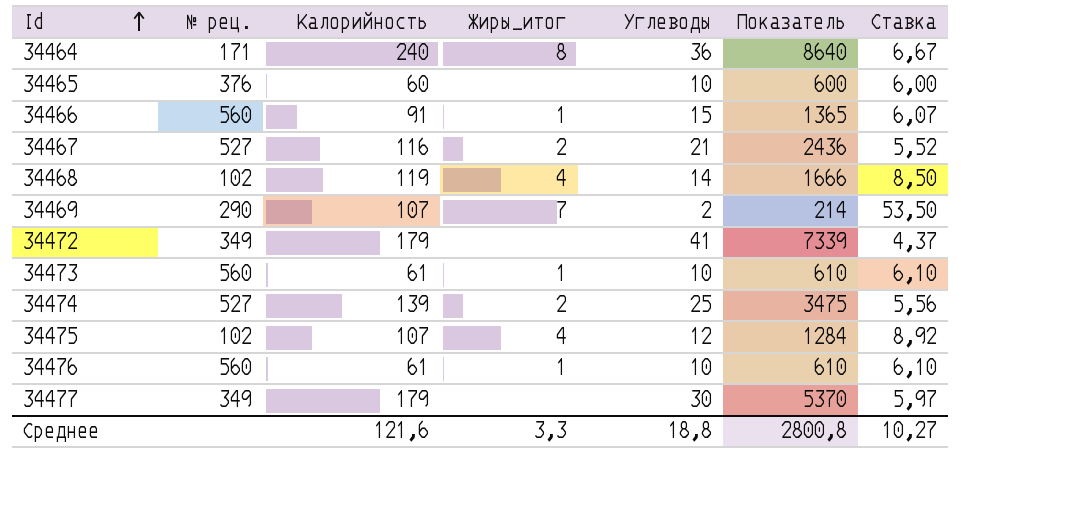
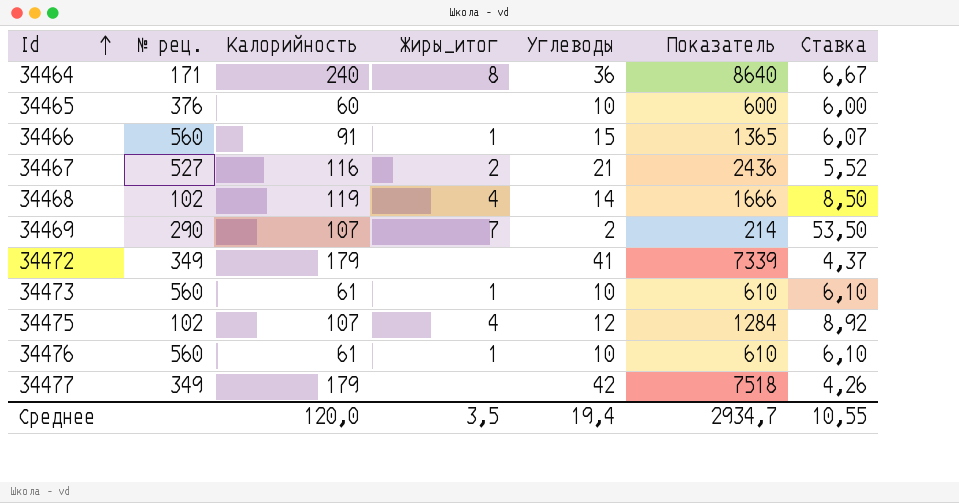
row 34474: 527 | 139 | 2 | 25 | 3475 | 5,56 -> none
34477 | Углеводы: 30 -> 42
34477 | Показатель: 5370 -> 7518
34477 | Ставка: 5,97 -> 4,26
Среднее | Калорийность: 121,6 -> 120,0
Среднее | Жиры_итог: 3,3 -> 3,5
Среднее | Углеводы: 18,8 -> 19,4
Среднее | Показатель: 2800,8 -> 2934,7
Среднее | Ставка: 10,27 -> 10,55

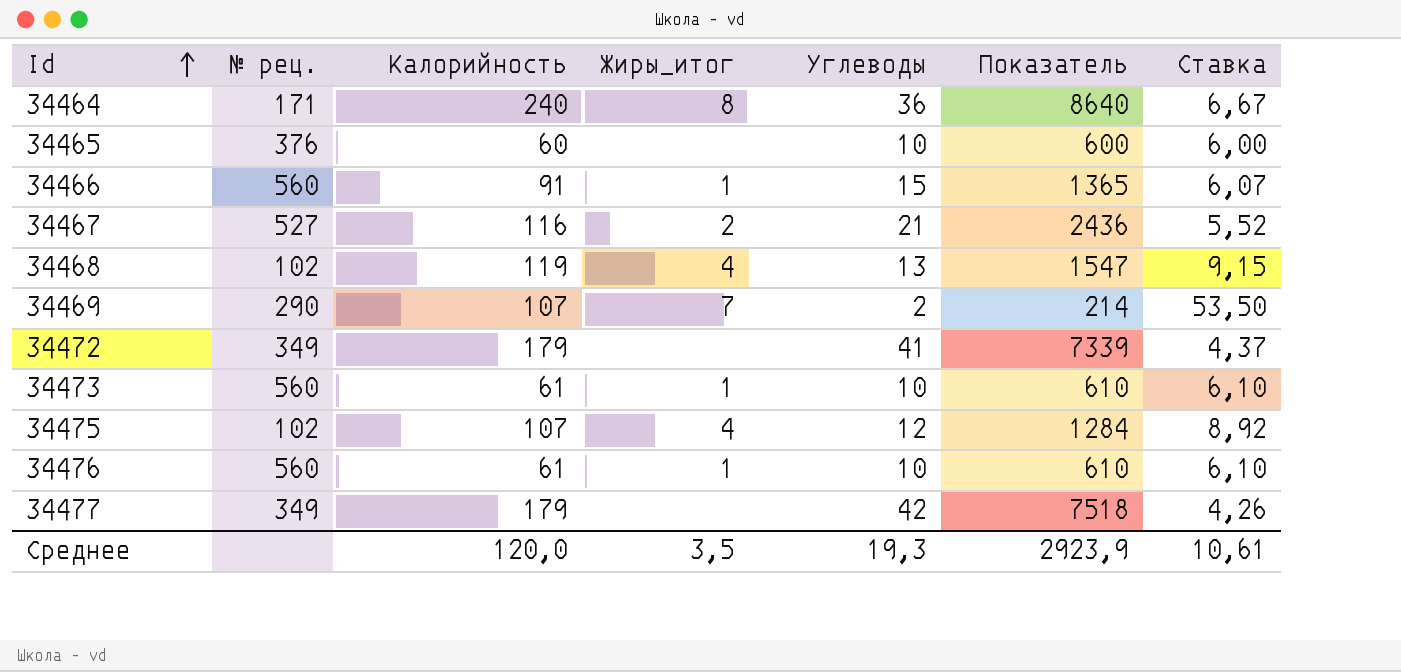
34468 | Углеводы: 14 -> 13
34468 | Показатель: 1666 -> 1547
34468 | Ставка: 8,50 -> 9,15
Среднее | Углеводы: 19,4 -> 19,3
Среднее | Показатель: 2934,7 -> 2923,9
Среднее | Ставка: 10,55 -> 10,61

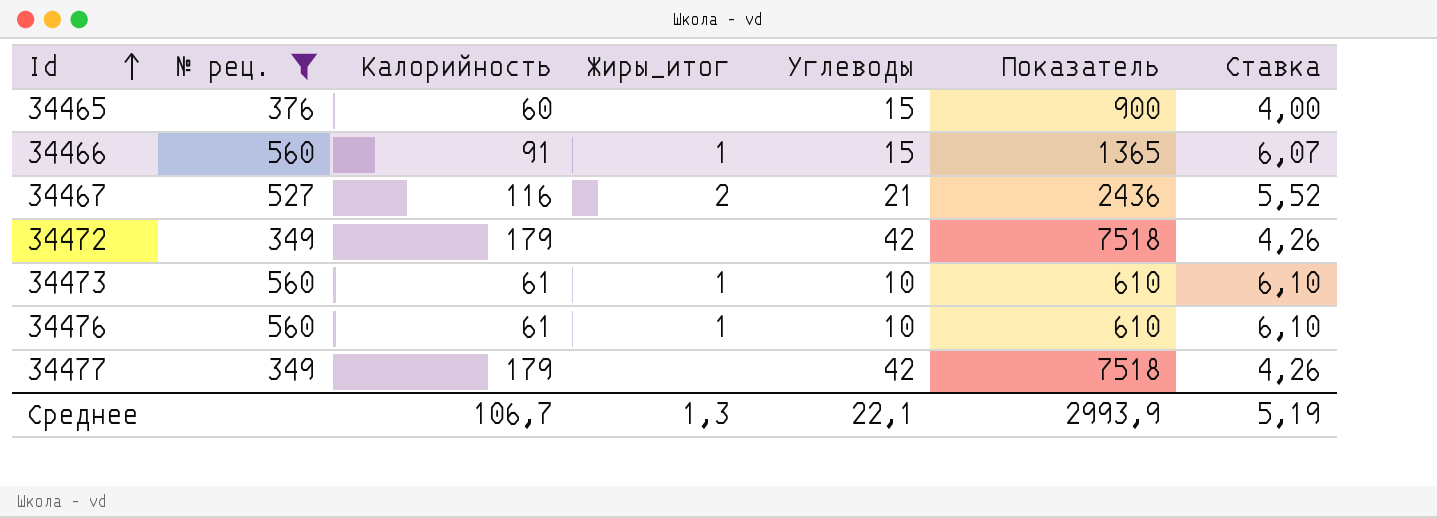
filter: none -> № рец. >= 349
34465 | Углеводы: 10 -> 15
34465 | Показатель: 600 -> 900
34465 | Ставка: 6,00 -> 4,00
34472 | Углеводы: 41 -> 42
34472 | Показатель: 7339 -> 7518
34472 | Ставка: 4,37 -> 4,26
Среднее | Калорийность: 120,0 -> 106,7
Среднее | Жиры_итог: 3,5 -> 1,3
Среднее | Углеводы: 19,3 -> 22,1
Среднее | Показатель: 2923,9 -> 2993,9
Среднее | Ставка: 10,61 -> 5,19

